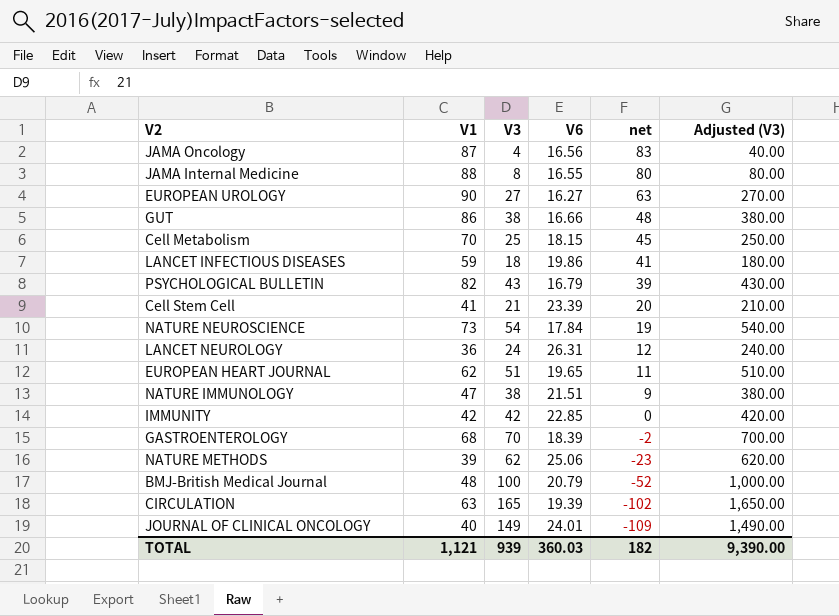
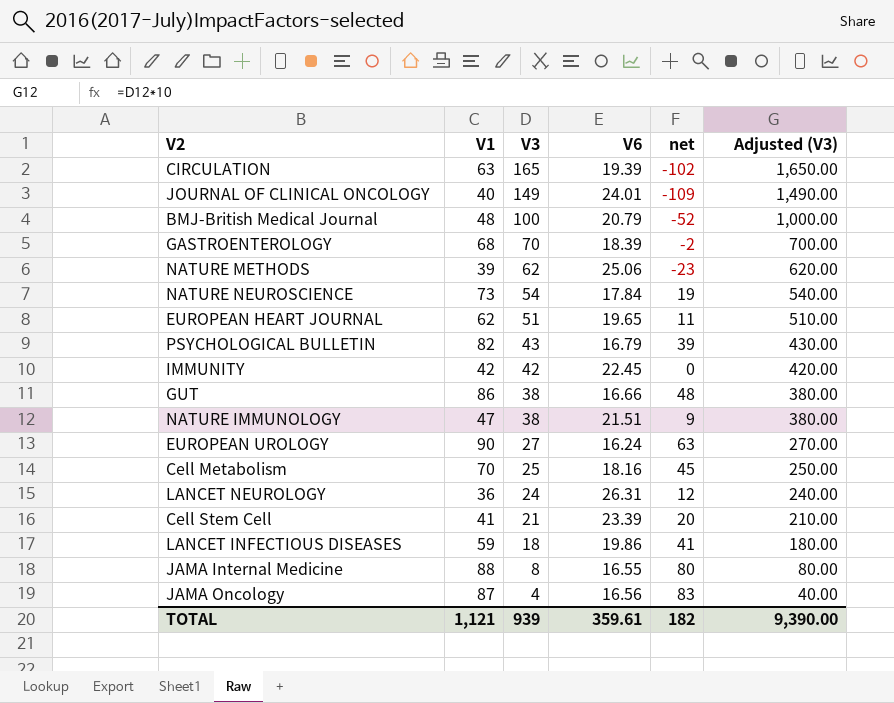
row order: net descending -> V3 descending
IMMUNITY | V6: 22.85 -> 22.45
EUROPEAN UROLOGY | V6: 16.27 -> 16.24
Cell Metabolism | V6: 18.15 -> 18.16
TOTAL | V6: 360.03 -> 359.61

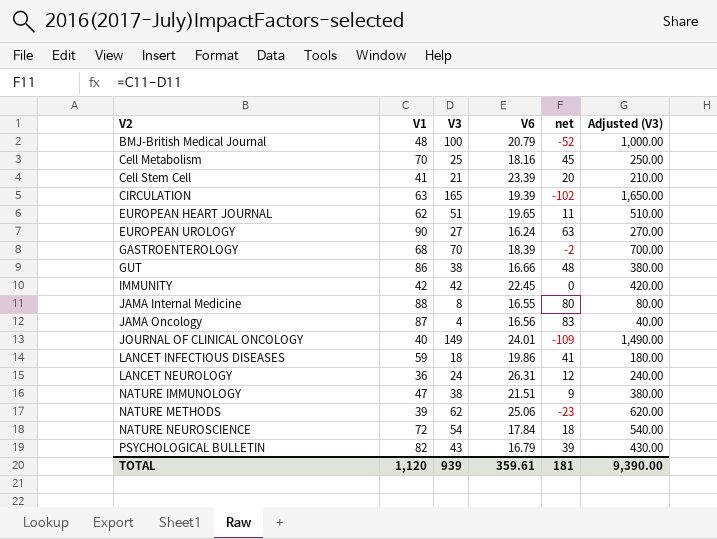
row order: V3 descending -> V2 ascending
NATURE NEUROSCIENCE | V1: 73 -> 72
NATURE NEUROSCIENCE | net: 19 -> 18
TOTAL | V1: 1,121 -> 1,120
TOTAL | net: 182 -> 181

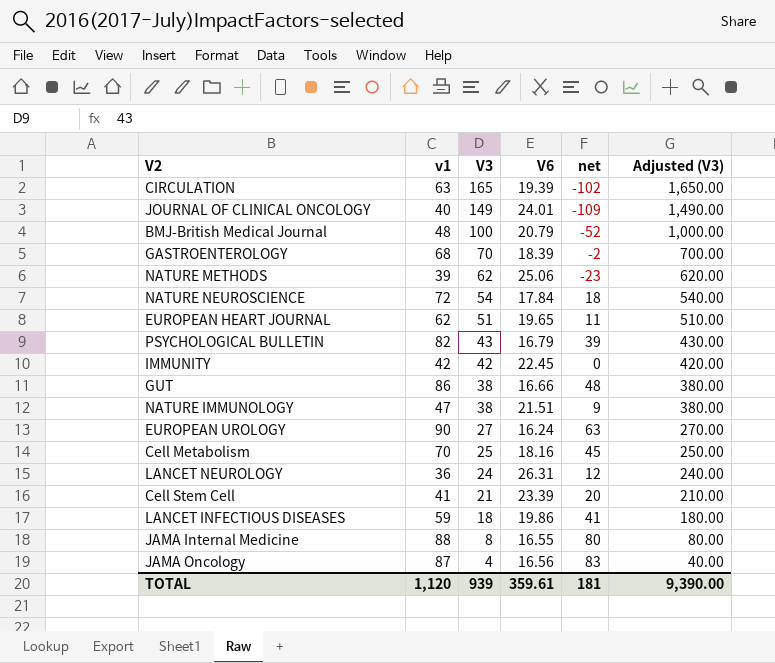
row order: V2 ascending -> V3 descending
column name: V1 -> v1

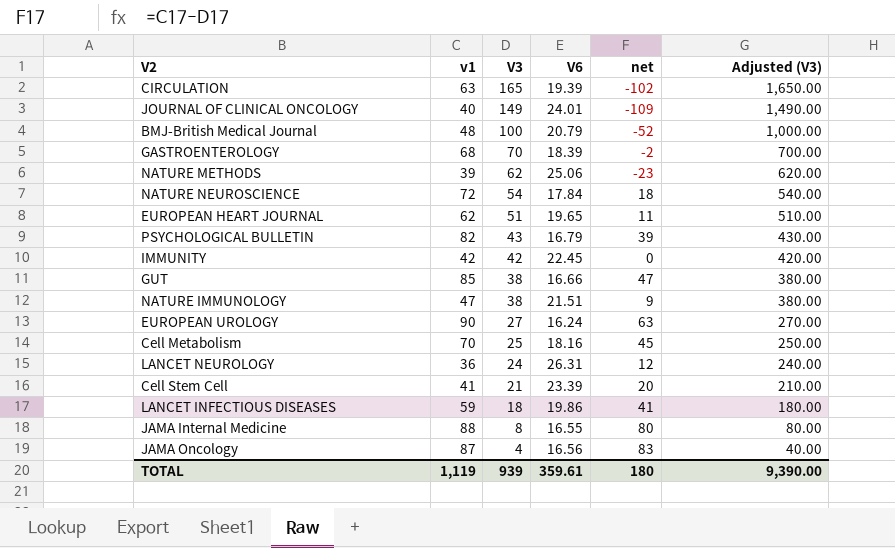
GUT | v1: 86 -> 85
GUT | net: 48 -> 47
TOTAL | v1: 1,120 -> 1,119
TOTAL | net: 181 -> 180

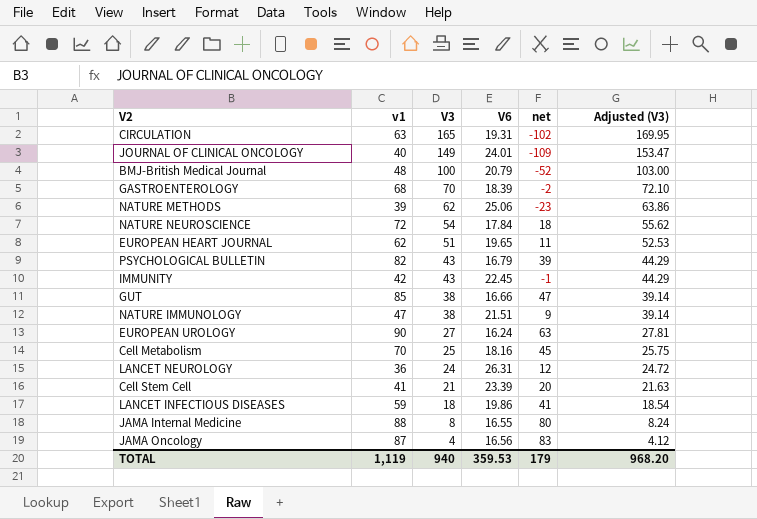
column Adjusted (V3) | formula: [V3] * 10 -> [V3] * 1.03
CIRCULATION | V6: 19.39 -> 19.31
IMMUNITY | V3: 42 -> 43
IMMUNITY | net: 0 -> -1
TOTAL | V3: 939 -> 940
TOTAL | V6: 359.61 -> 359.53
TOTAL | net: 180 -> 179
TOTAL | Adjusted (V3): 9,390.00 -> 968.20

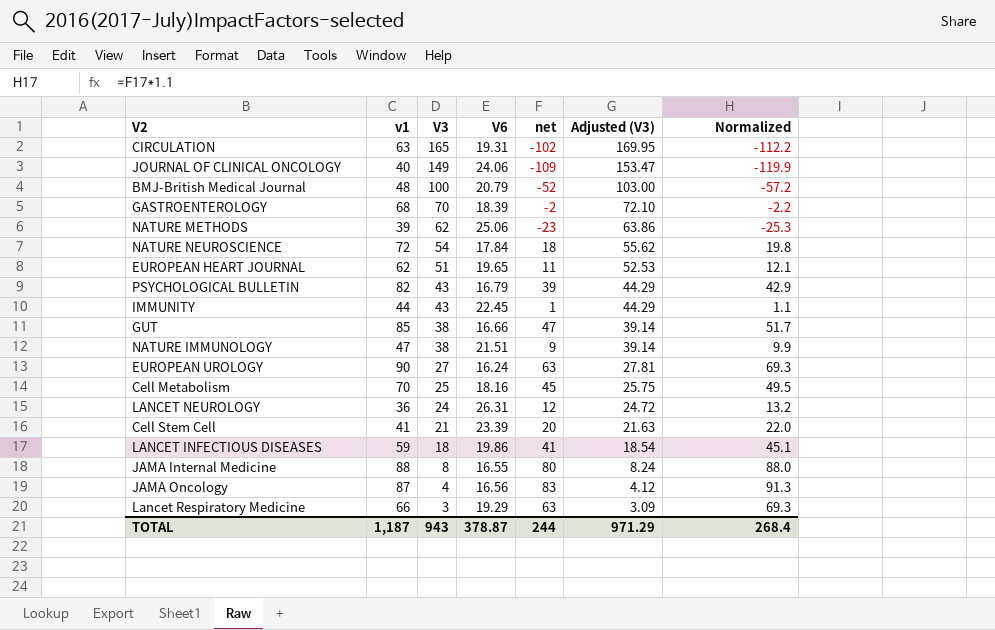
column Normalized | formula: none -> [net] * 1.1
JOURNAL OF CLINICAL ONCOLOGY | V6: 24.01 -> 24.06
IMMUNITY | v1: 42 -> 44
IMMUNITY | net: -1 -> 1
row Lancet Respiratory Medicine: none -> 66 | 3 | 19.29 | 63 | 3.09 | 69.3
TOTAL | v1: 1,119 -> 1,187
TOTAL | V3: 940 -> 943
TOTAL | V6: 359.53 -> 378.87
TOTAL | net: 179 -> 244
TOTAL | Adjusted (V3): 968.20 -> 971.29

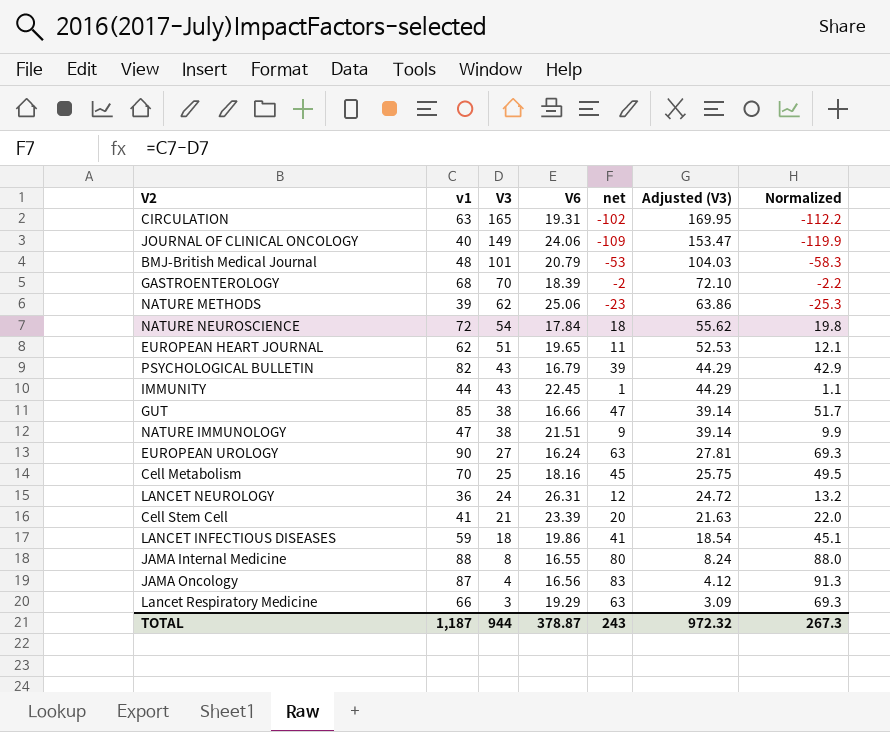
BMJ-British Medical Journal | V3: 100 -> 101
BMJ-British Medical Journal | net: -52 -> -53
BMJ-British Medical Journal | Adjusted (V3): 103.00 -> 104.03
BMJ-British Medical Journal | Normalized: -57.2 -> -58.3
TOTAL | V3: 943 -> 944
TOTAL | net: 244 -> 243
TOTAL | Adjusted (V3): 971.29 -> 972.32
TOTAL | Normalized: 268.4 -> 267.3

